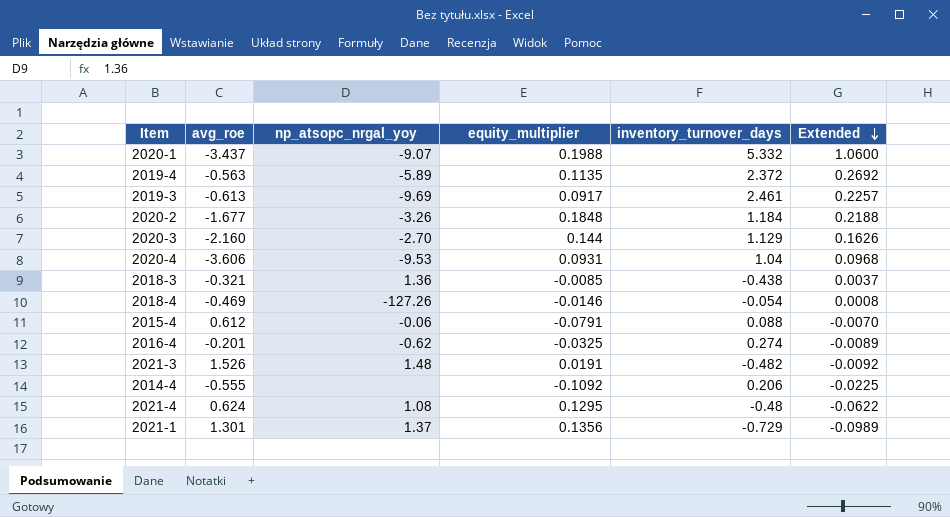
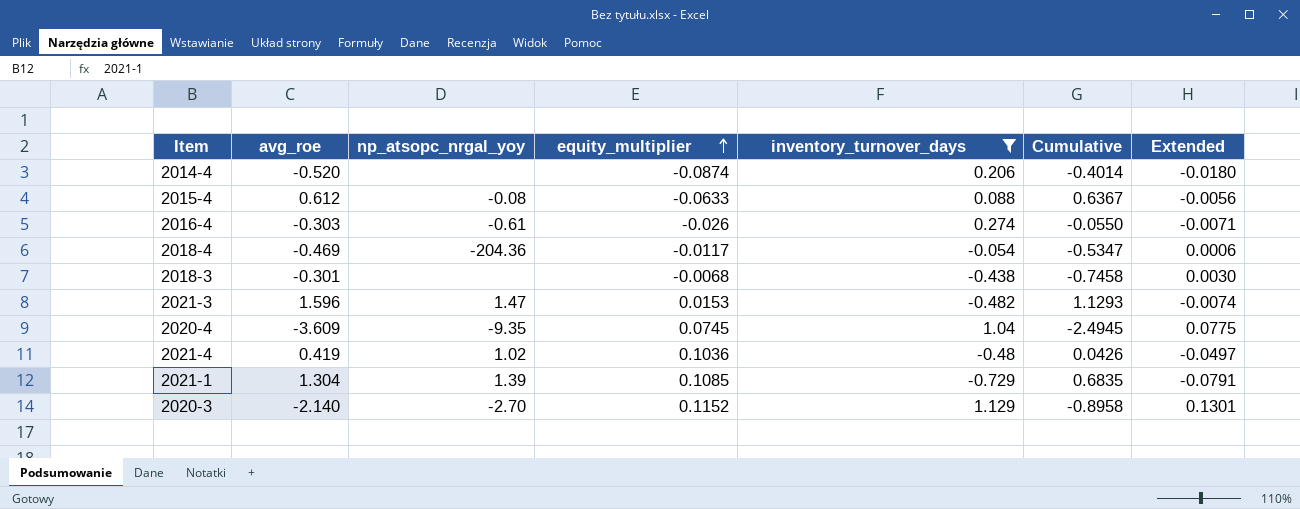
filter: none -> inventory_turnover_days <= 1.129
row order: Extended descending -> equity_multiplier ascending
column Cumulative | formula: none -> [avg_roe] + [equity_multiplier] + [inventory_turnover_days]
2014-4 | avg_roe: -0.555 -> -0.520
2014-4 | equity_multiplier: -0.1092 -> -0.0874
2014-4 | Extended: -0.0225 -> -0.0180
2015-4 | np_atsopc_nrgal_yoy: -0.06 -> -0.08
2015-4 | equity_multiplier: -0.0791 -> -0.0633
2015-4 | Extended: -0.0070 -> -0.0056
2016-4 | avg_roe: -0.201 -> -0.303
2016-4 | np_atsopc_nrgal_yoy: -0.62 -> -0.61
2016-4 | equity_multiplier: -0.0325 -> -0.026
2016-4 | Extended: -0.0089 -> -0.0071
2018-4 | np_atsopc_nrgal_yoy: -127.26 -> -204.36
2018-4 | equity_multiplier: -0.0146 -> -0.0117
2018-4 | Extended: 0.0008 -> 0.0006
2018-3 | avg_roe: -0.321 -> -0.301
2018-3 | np_atsopc_nrgal_yoy: 1.36 -> none
2018-3 | equity_multiplier: -0.0085 -> -0.0068
2018-3 | Extended: 0.0037 -> 0.0030
2021-3 | avg_roe: 1.526 -> 1.596
2021-3 | np_atsopc_nrgal_yoy: 1.48 -> 1.47
2021-3 | equity_multiplier: 0.0191 -> 0.0153
2021-3 | Extended: -0.0092 -> -0.0074
2020-4 | avg_roe: -3.606 -> -3.609
2020-4 | np_atsopc_nrgal_yoy: -9.53 -> -9.35
2020-4 | equity_multiplier: 0.0931 -> 0.0745
2020-4 | Extended: 0.0968 -> 0.0775
2021-4 | avg_roe: 0.624 -> 0.419
2021-4 | np_atsopc_nrgal_yoy: 1.08 -> 1.02
2021-4 | equity_multiplier: 0.1295 -> 0.1036
2021-4 | Extended: -0.0622 -> -0.0497
2021-1 | avg_roe: 1.301 -> 1.304
2021-1 | np_atsopc_nrgal_yoy: 1.37 -> 1.39
2021-1 | equity_multiplier: 0.1356 -> 0.1085
2021-1 | Extended: -0.0989 -> -0.0791
2020-3 | avg_roe: -2.160 -> -2.140
2020-3 | equity_multiplier: 0.144 -> 0.1152
2020-3 | Extended: 0.1626 -> 0.1301

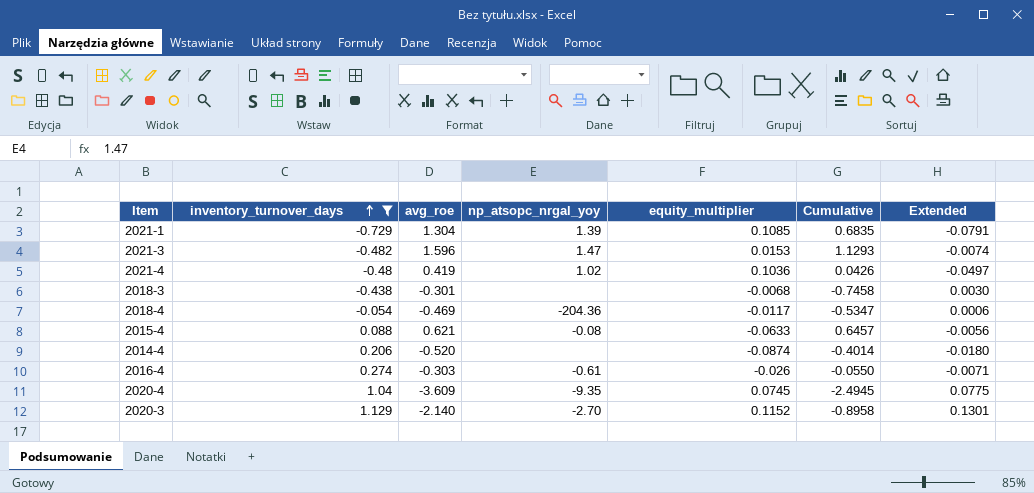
row order: equity_multiplier ascending -> inventory_turnover_days ascending
column inventory_turnover_days | position: 5 -> 2
2015-4 | avg_roe: 0.612 -> 0.621
2015-4 | Cumulative: 0.6367 -> 0.6457

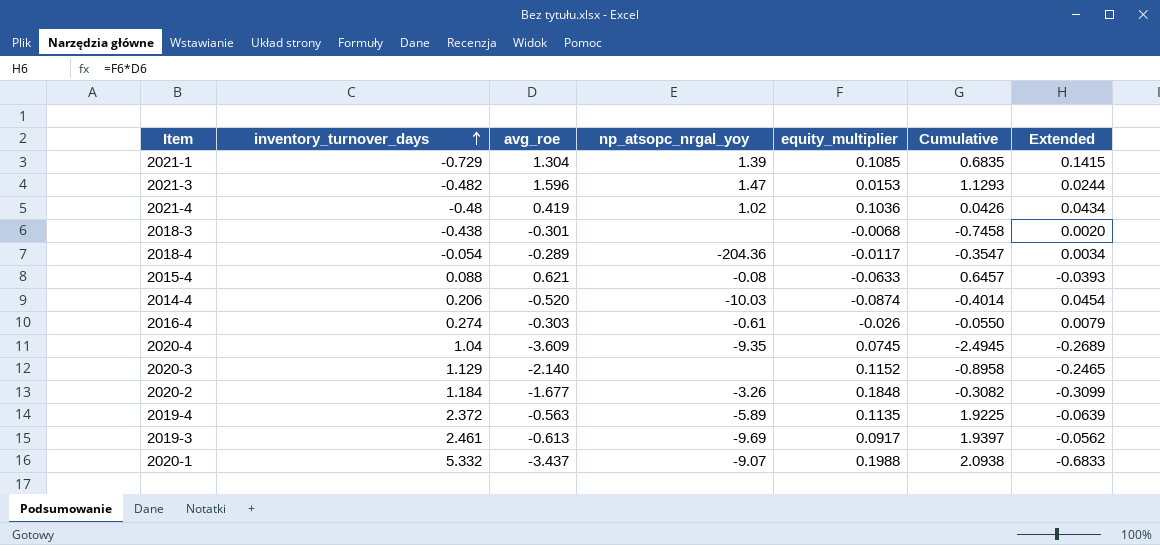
filter: inventory_turnover_days <= 1.129 -> none
column Extended | formula: [inventory_turnover_days] * [equity_multiplier] -> [avg_roe] * [equity_multiplier]
2018-4 | avg_roe: -0.469 -> -0.289
2018-4 | Cumulative: -0.5347 -> -0.3547
2014-4 | np_atsopc_nrgal_yoy: none -> -10.03
2020-3 | np_atsopc_nrgal_yoy: -2.70 -> none

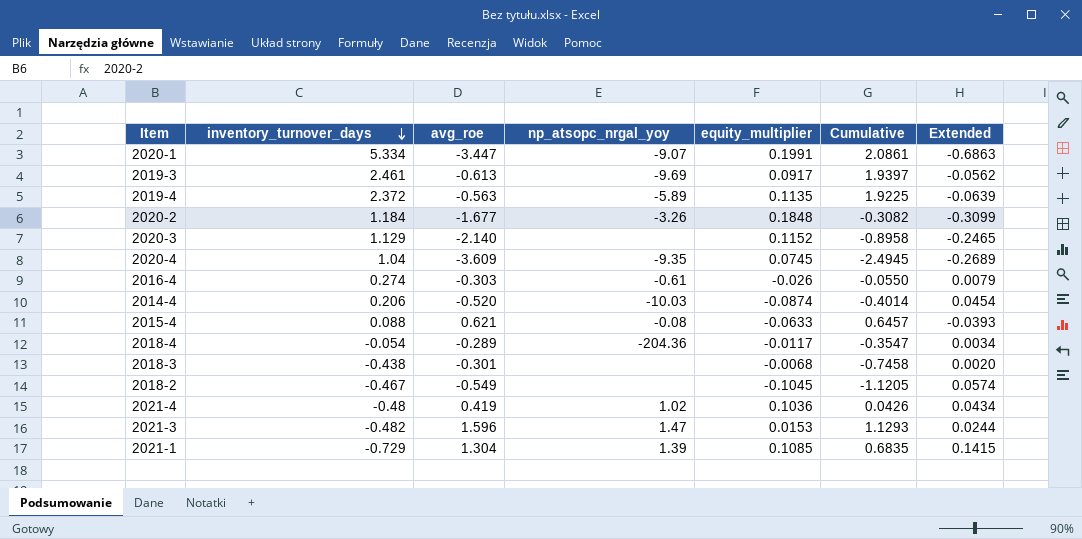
row order: inventory_turnover_days ascending -> inventory_turnover_days descending
2020-1 | inventory_turnover_days: 5.332 -> 5.334
2020-1 | avg_roe: -3.437 -> -3.447
2020-1 | equity_multiplier: 0.1988 -> 0.1991
2020-1 | Cumulative: 2.0938 -> 2.0861
2020-1 | Extended: -0.6833 -> -0.6863
row 2018-2: none -> -0.467 | -0.549 | none | -0.1045 | -1.1205 | 0.0574

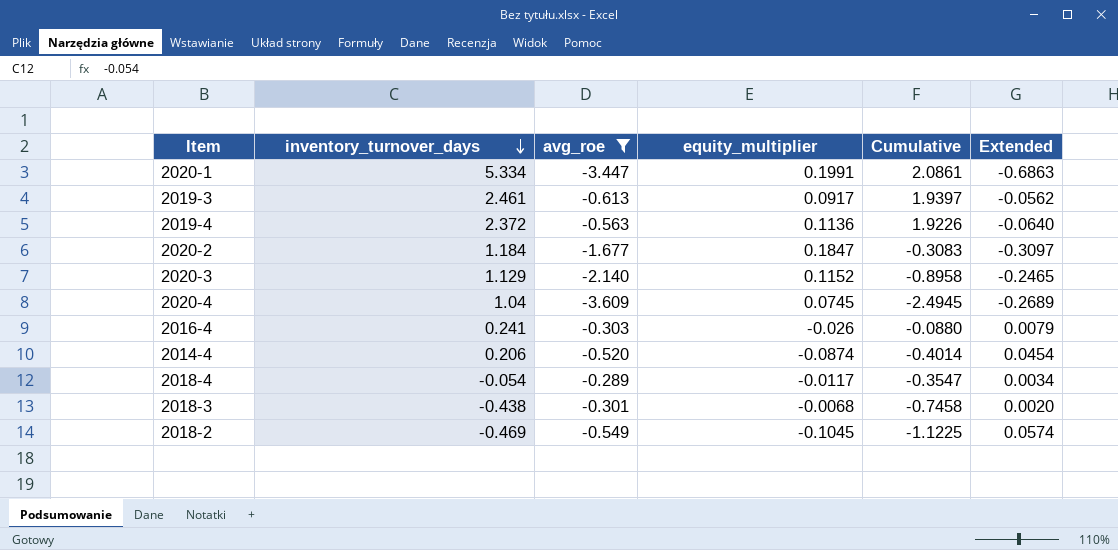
filter: none -> avg_roe <= -0.289
column np_atsopc_nrgal_yoy | position: 4 -> none
2019-4 | equity_multiplier: 0.1135 -> 0.1136
2019-4 | Cumulative: 1.9225 -> 1.9226
2019-4 | Extended: -0.0639 -> -0.0640
2020-2 | equity_multiplier: 0.1848 -> 0.1847
2020-2 | Cumulative: -0.3082 -> -0.3083
2020-2 | Extended: -0.3099 -> -0.3097
2016-4 | inventory_turnover_days: 0.274 -> 0.241
2016-4 | Cumulative: -0.0550 -> -0.0880
2018-2 | inventory_turnover_days: -0.467 -> -0.469
2018-2 | Cumulative: -1.1205 -> -1.1225

